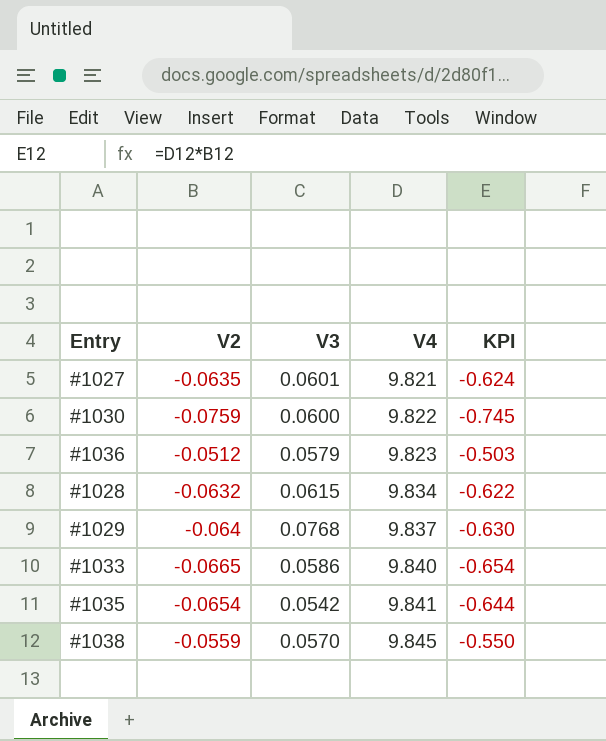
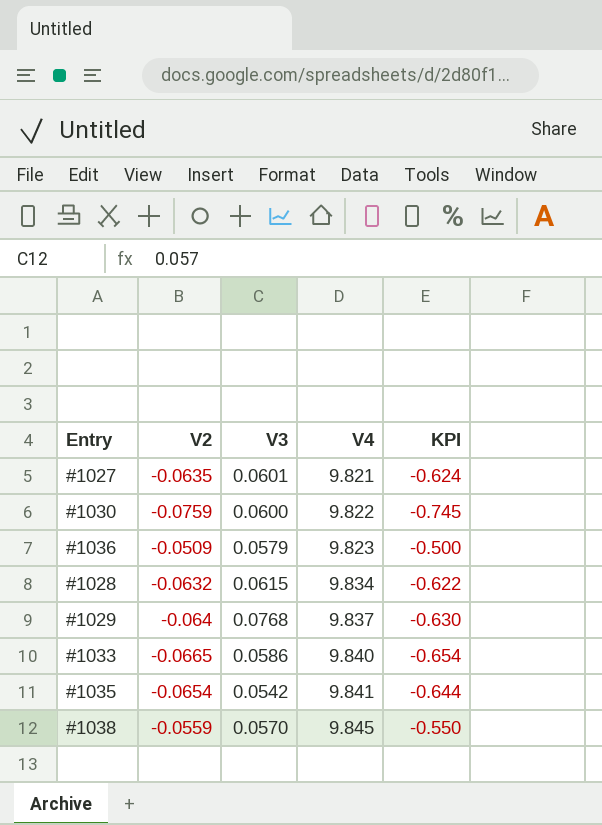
#1036 | V2: -0.0512 -> -0.0509
#1036 | KPI: -0.503 -> -0.500

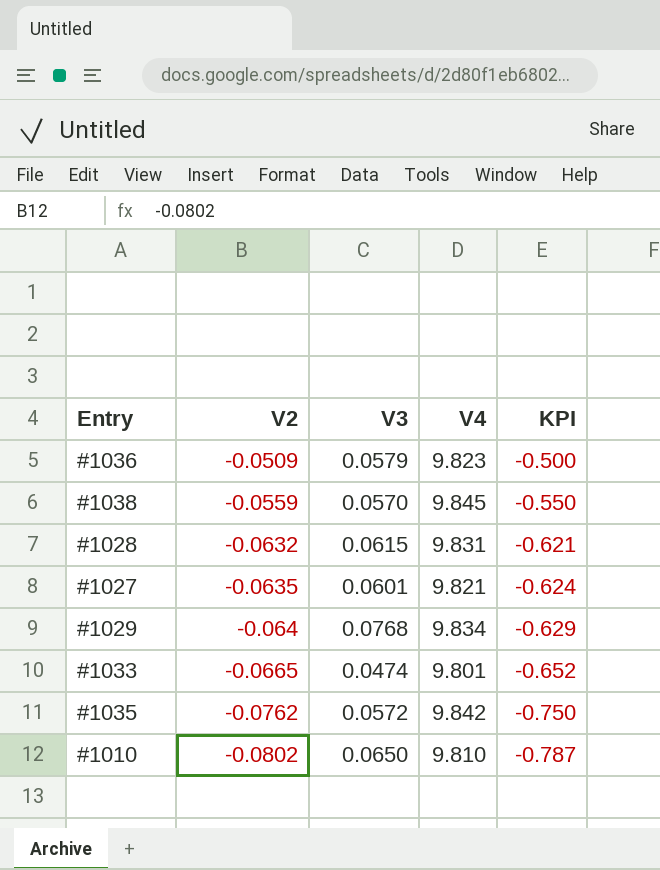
row order: V4 ascending -> V2 descending
row #1030: -0.0759 | 0.0600 | 9.822 | -0.745 -> none
#1028 | V4: 9.834 -> 9.831
#1028 | KPI: -0.622 -> -0.621
#1029 | V4: 9.837 -> 9.834
#1029 | KPI: -0.630 -> -0.629
#1033 | V3: 0.0586 -> 0.0474
#1033 | V4: 9.840 -> 9.801
#1033 | KPI: -0.654 -> -0.652
#1035 | V2: -0.0654 -> -0.0762
#1035 | V3: 0.0542 -> 0.0572
#1035 | V4: 9.841 -> 9.842
#1035 | KPI: -0.644 -> -0.750
row #1010: none -> -0.0802 | 0.0650 | 9.810 | -0.787

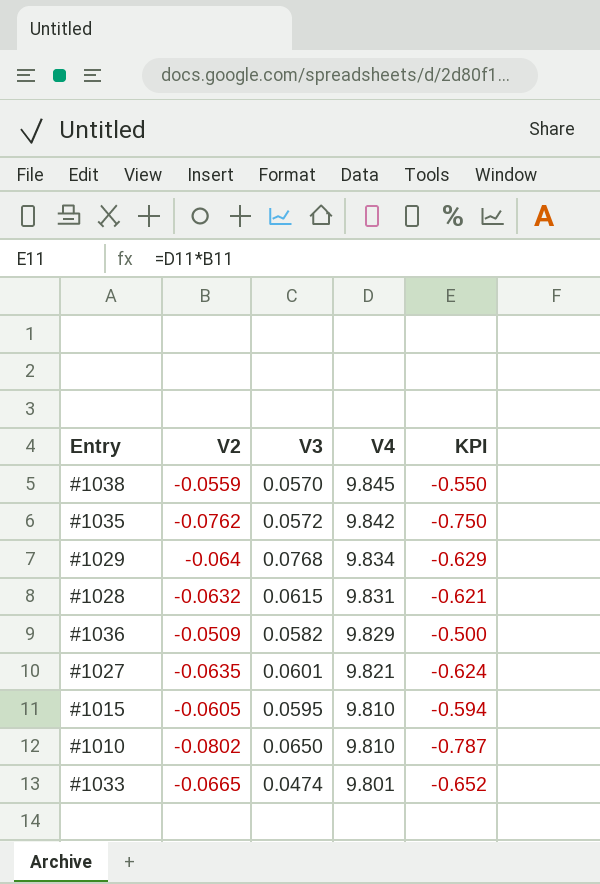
row order: V2 descending -> V4 descending
#1036 | V3: 0.0579 -> 0.0582
#1036 | V4: 9.823 -> 9.829
row #1015: none -> -0.0605 | 0.0595 | 9.810 | -0.594

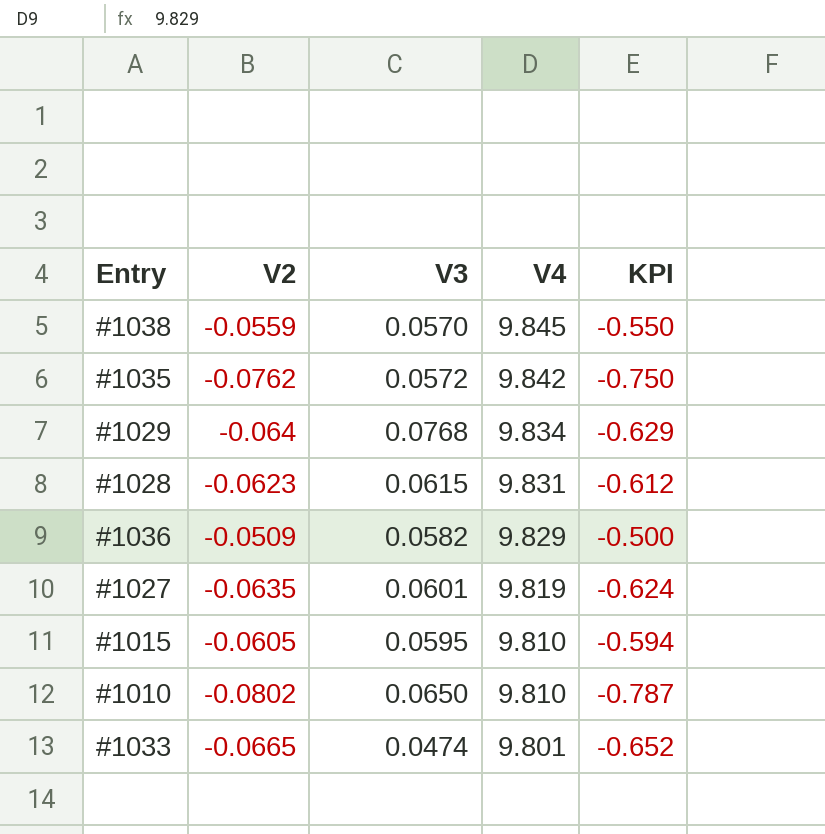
#1028 | V2: -0.0632 -> -0.0623
#1028 | KPI: -0.621 -> -0.612
#1027 | V4: 9.821 -> 9.819

